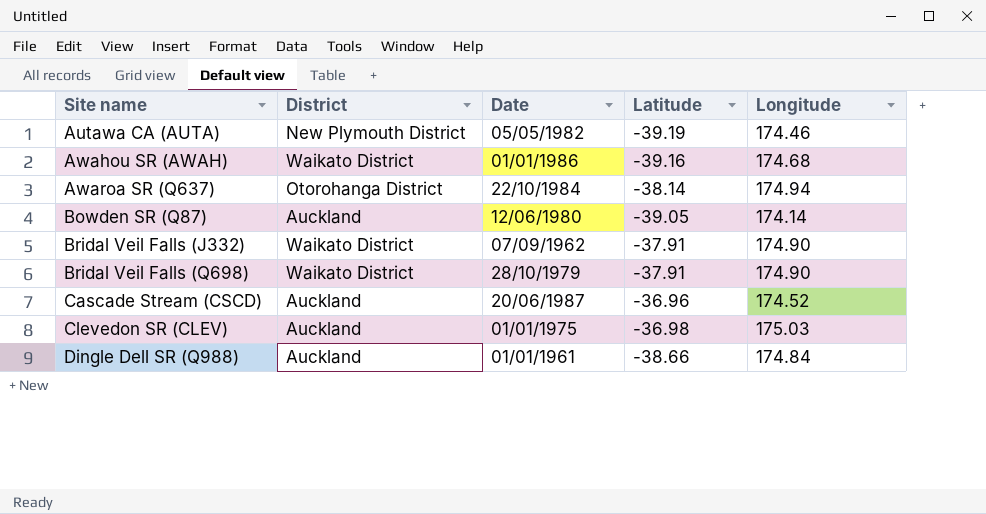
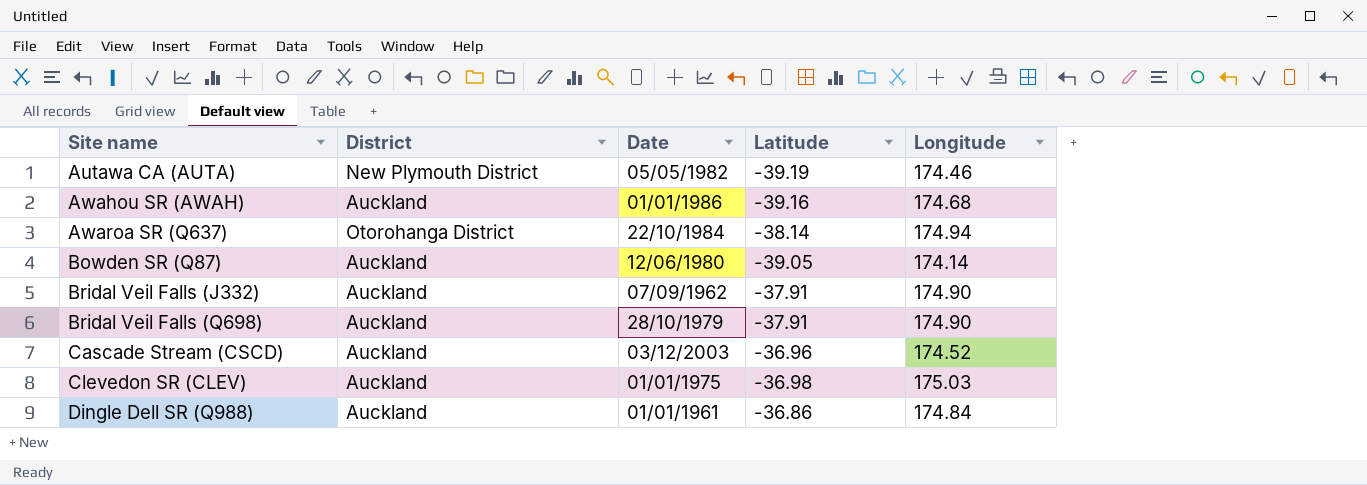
Awahou SR (AWAH) | District: Waikato District -> Auckland
Bridal Veil Falls (J332) | District: Waikato District -> Auckland
Bridal Veil Falls (Q698) | District: Waikato District -> Auckland
Cascade Stream (CSCD) | Date: 20/06/1987 -> 03/12/2003
Dingle Dell SR (Q988) | Latitude: -38.66 -> -36.86

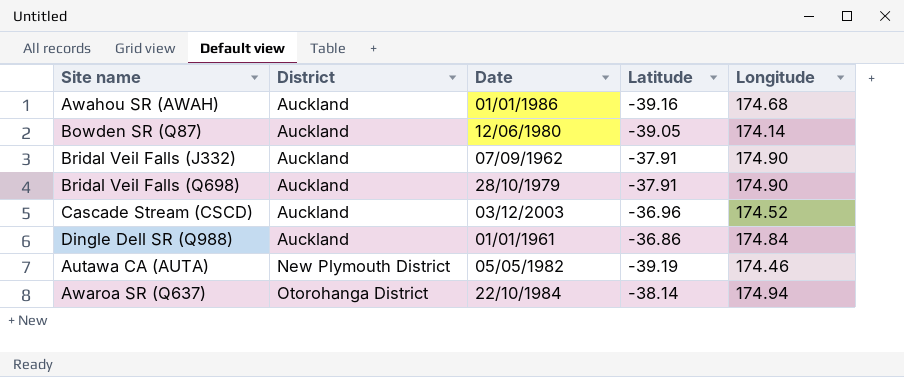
row order: Site name ascending -> District ascending
row Clevedon SR (CLEV): Auckland | 01/01/1975 | -36.98 | 175.03 -> none

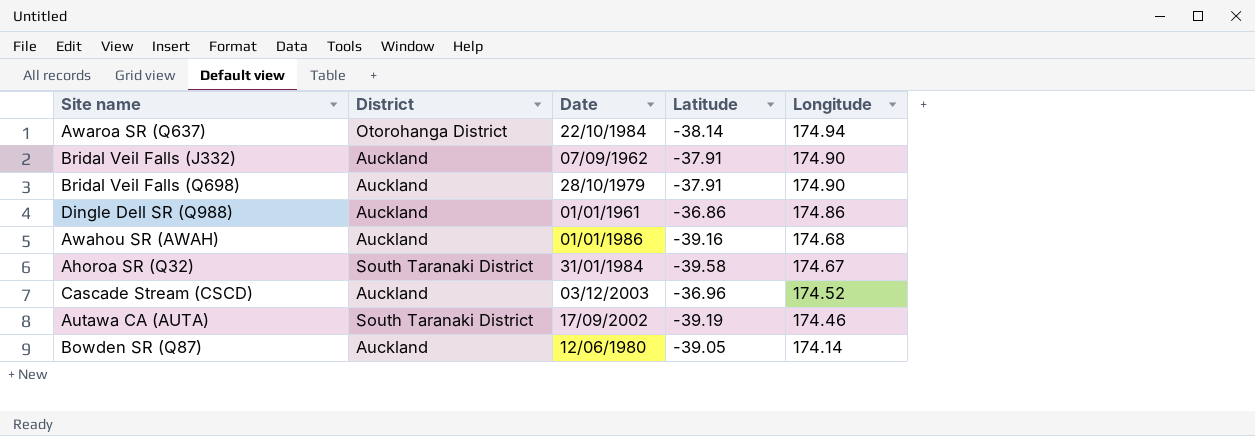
row order: District ascending -> Longitude descending
Dingle Dell SR (Q988) | Longitude: 174.84 -> 174.86
row Ahoroa SR (Q32): none -> South Taranaki District | 31/01/1984 | -39.58 | 174.67
Autawa CA (AUTA) | District: New Plymouth District -> South Taranaki District
Autawa CA (AUTA) | Date: 05/05/1982 -> 17/09/2002

